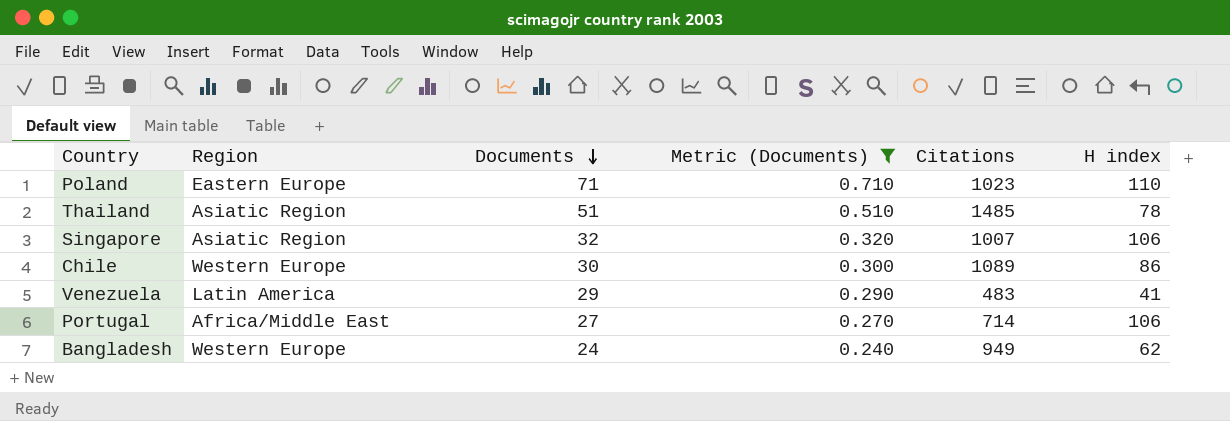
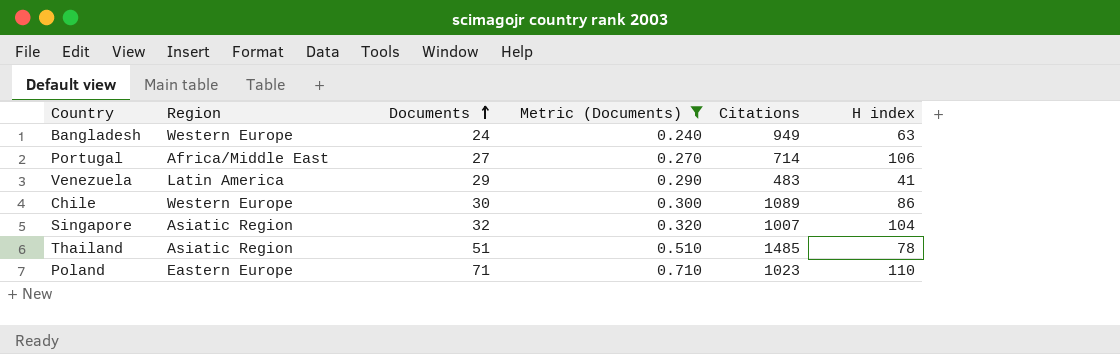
row order: Documents descending -> Documents ascending
Bangladesh | H index: 62 -> 63
Singapore | H index: 106 -> 104

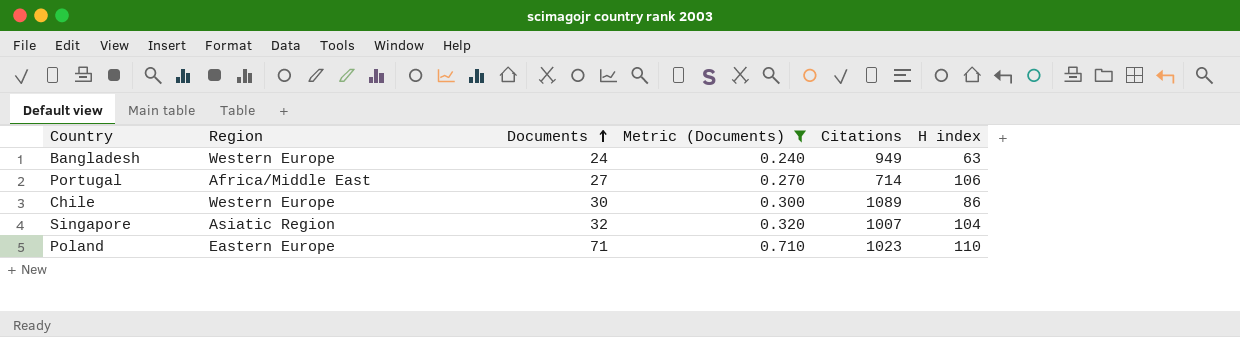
row Venezuela: Latin America | 29 | 0.290 | 483 | 41 -> none
row Thailand: Asiatic Region | 51 | 0.510 | 1485 | 78 -> none

